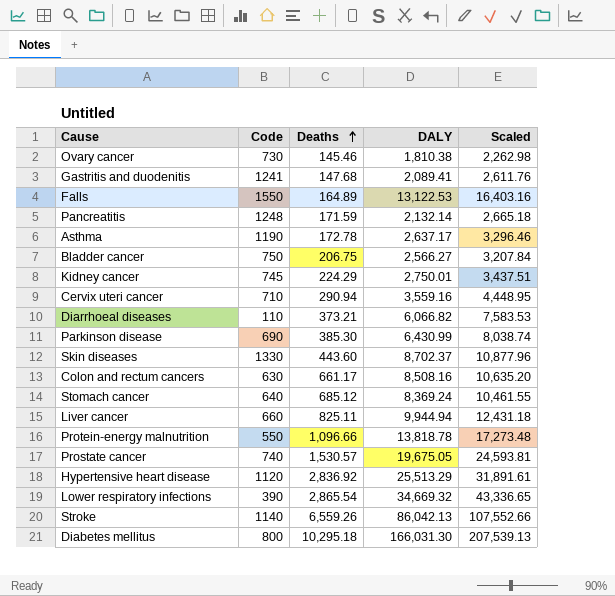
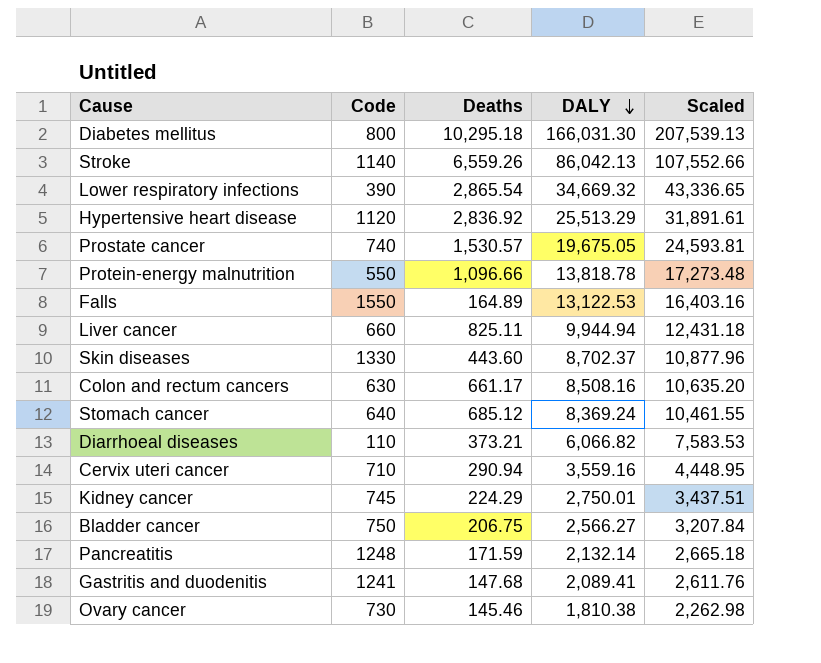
row order: Deaths ascending -> DALY descending
row Asthma: 1190 | 172.78 | 2,637.17 | 3,296.46 -> none
row Parkinson disease: 690 | 385.30 | 6,430.99 | 8,038.74 -> none

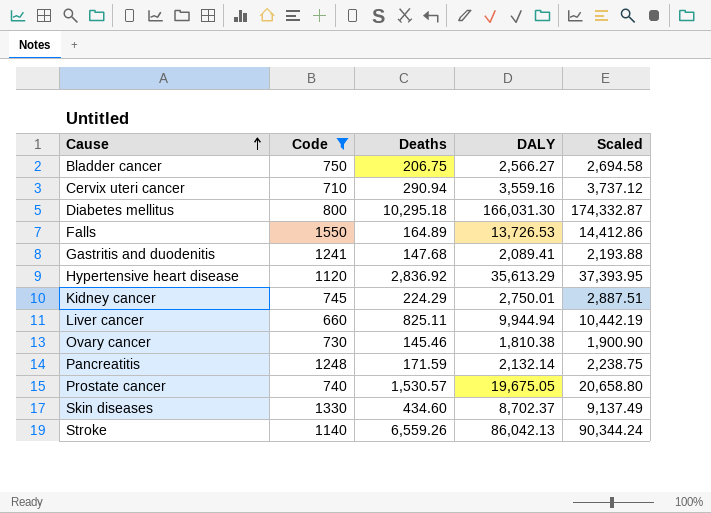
filter: none -> Code >= 660
row order: DALY descending -> Cause ascending
column Scaled | formula: [DALY] * 1.25 -> [DALY] * 1.05
Falls | DALY: 13,122.53 -> 13,726.53
Hypertensive heart disease | DALY: 25,513.29 -> 35,613.29
Skin diseases | Deaths: 443.60 -> 434.60

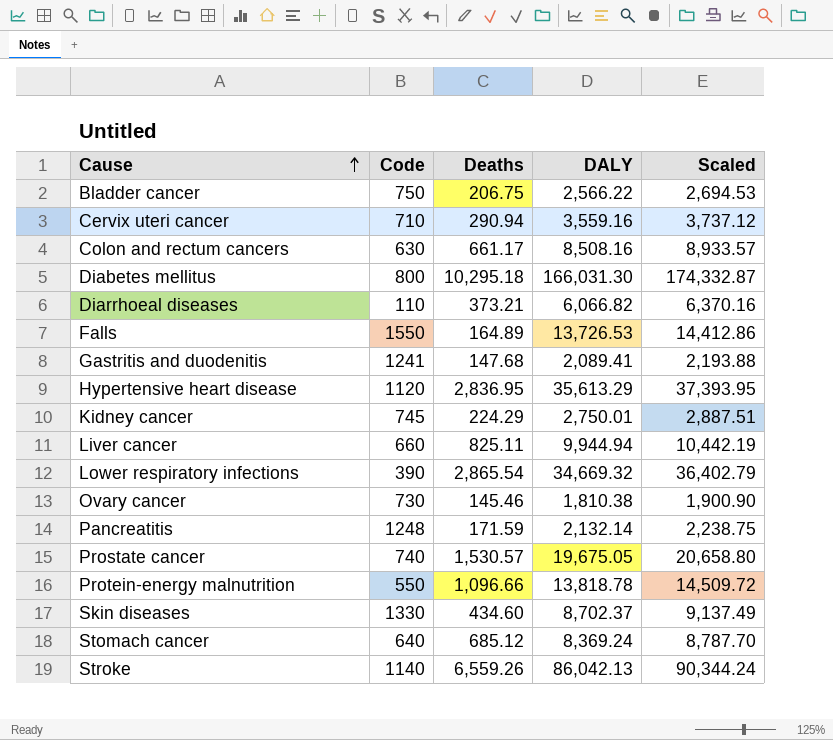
filter: Code >= 660 -> none
Bladder cancer | DALY: 2,566.27 -> 2,566.22
Bladder cancer | Scaled: 2,694.58 -> 2,694.53
Hypertensive heart disease | Deaths: 2,836.92 -> 2,836.95

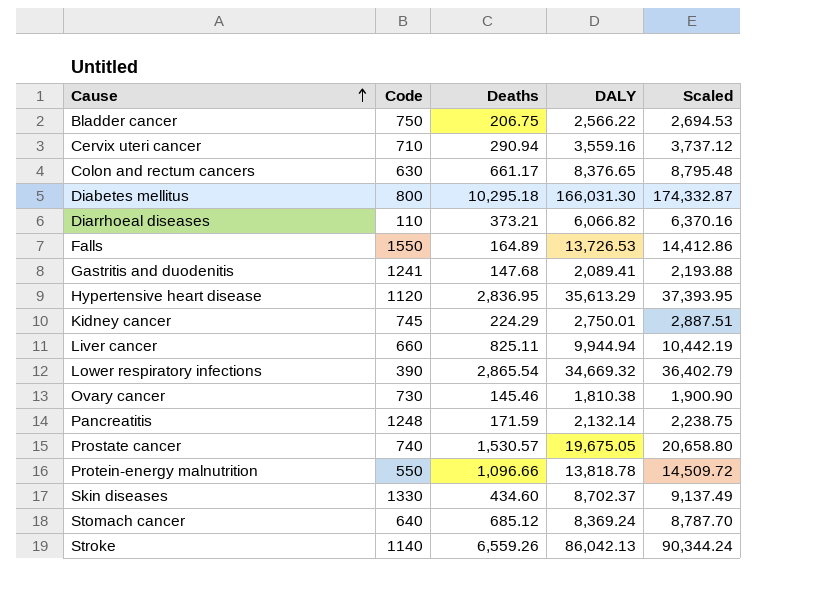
Colon and rectum cancers | DALY: 8,508.16 -> 8,376.65
Colon and rectum cancers | Scaled: 8,933.57 -> 8,795.48

